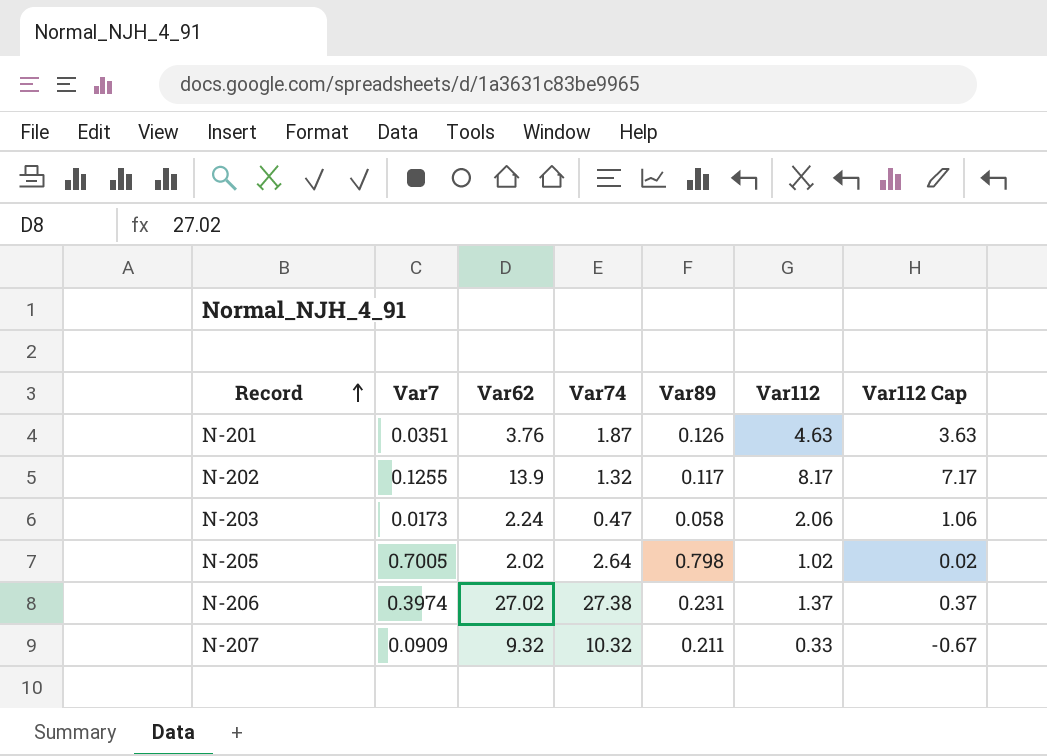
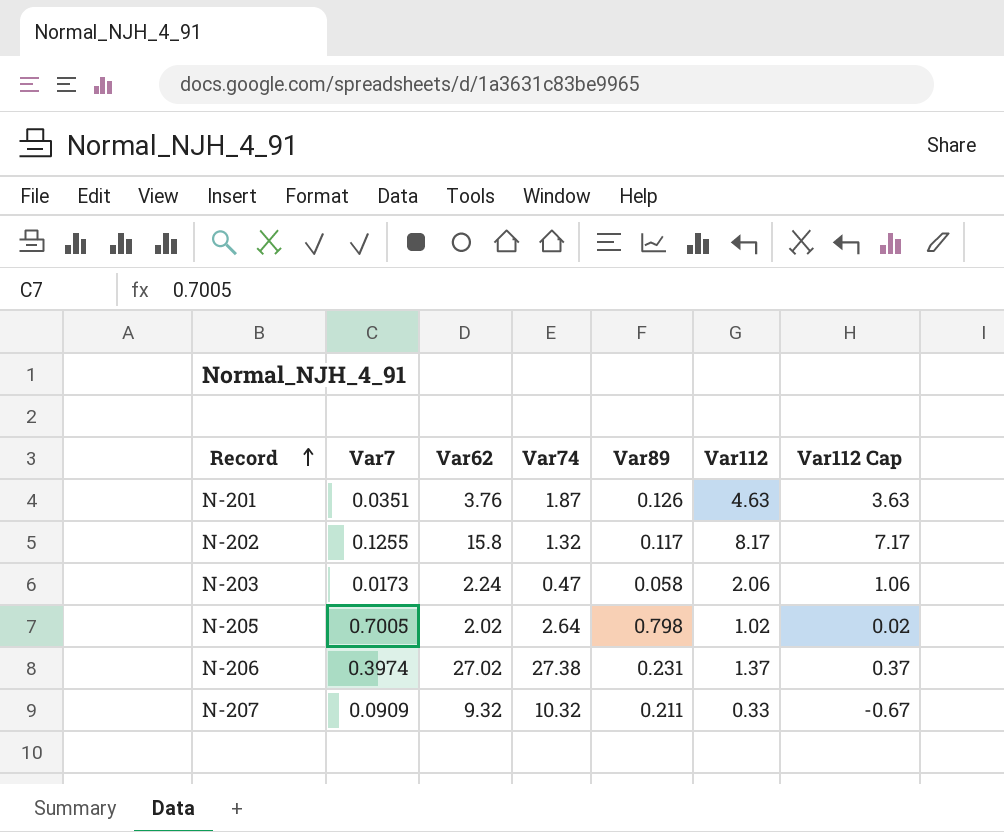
N-202 | Var62: 13.9 -> 15.8

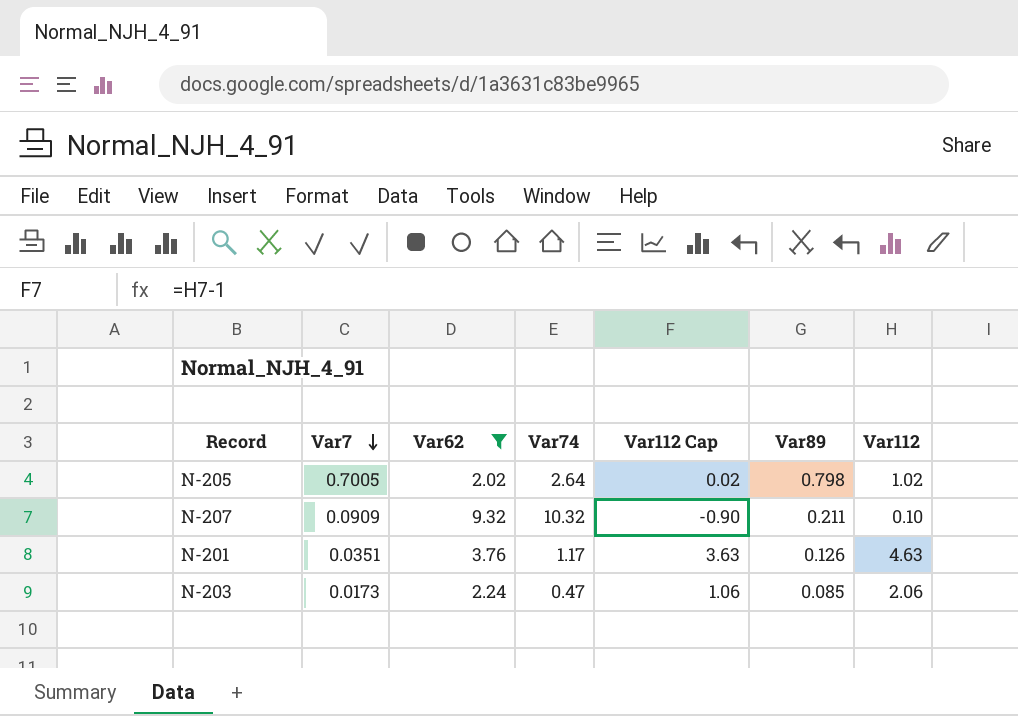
filter: none -> Var62 <= 9.32
row order: Record ascending -> Var7 descending
column Var112 Cap | position: 7 -> 5
N-207 | Var112 Cap: -0.67 -> -0.90
N-207 | Var112: 0.33 -> 0.10
N-201 | Var74: 1.87 -> 1.17
N-203 | Var89: 0.058 -> 0.085

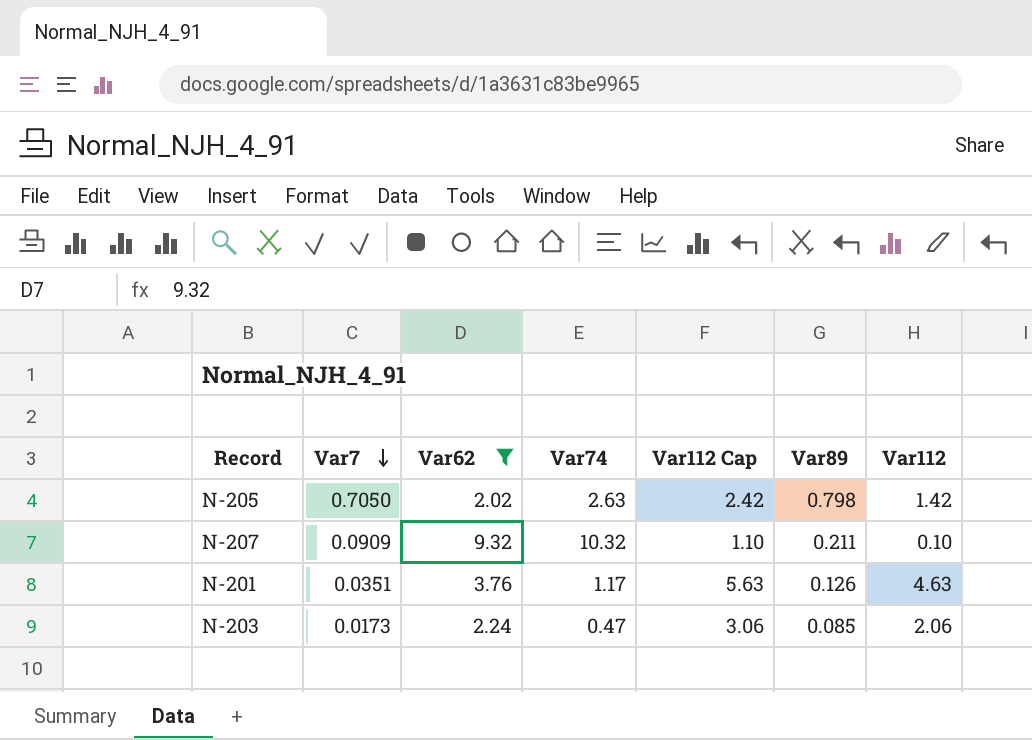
column Var112 Cap | formula: [Var112] - 1 -> [Var112] + 1
N-205 | Var7: 0.7005 -> 0.7050
N-205 | Var74: 2.64 -> 2.63
N-205 | Var112: 1.02 -> 1.42

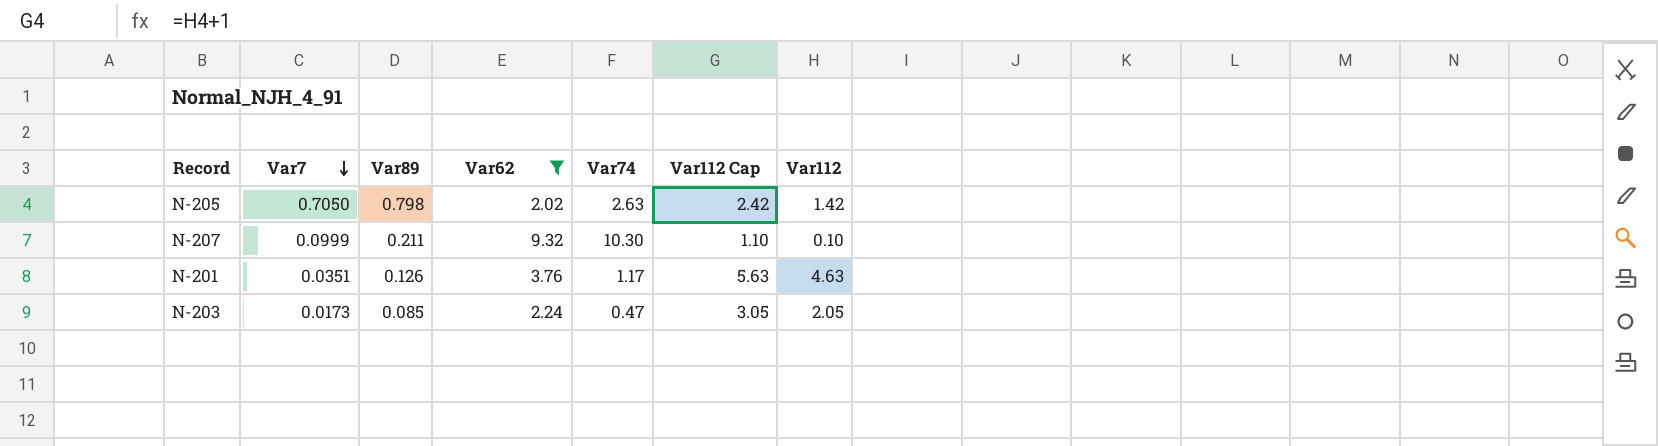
column Var89 | position: 6 -> 3
N-207 | Var7: 0.0909 -> 0.0999
N-207 | Var74: 10.32 -> 10.30
N-203 | Var112 Cap: 3.06 -> 3.05
N-203 | Var112: 2.06 -> 2.05

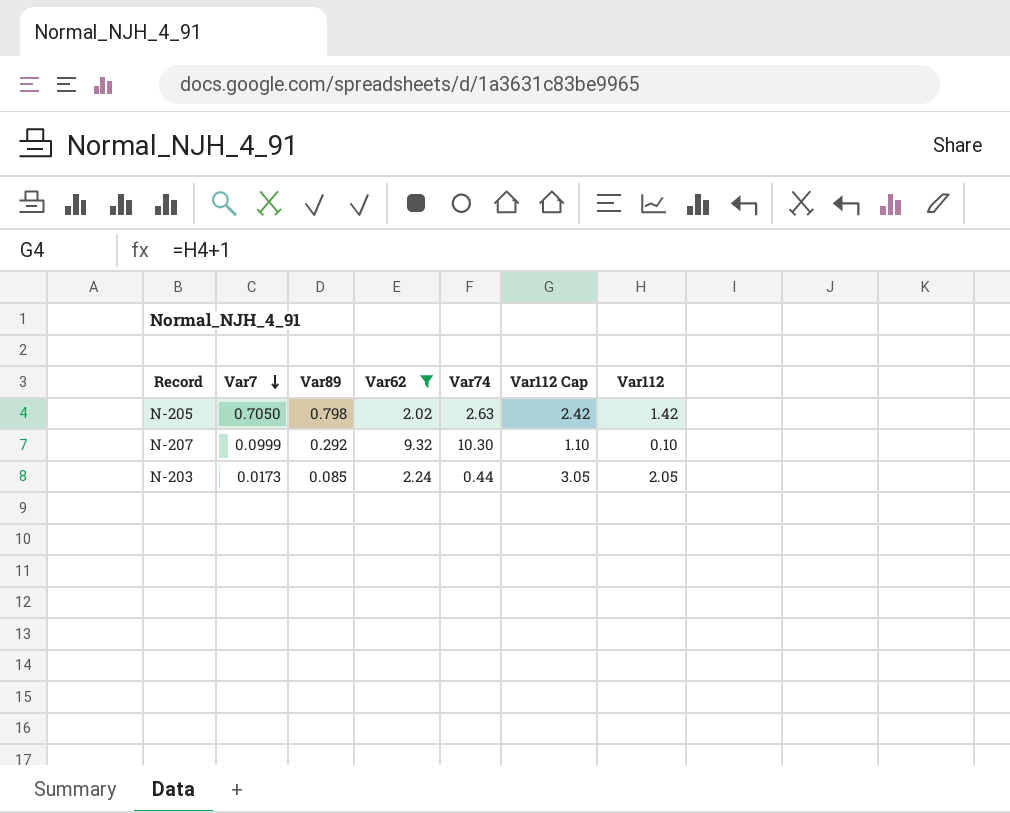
row N-201: 0.0351 | 0.126 | 3.76 | 1.17 | 5.63 | 4.63 -> none
N-207 | Var89: 0.211 -> 0.292
N-203 | Var74: 0.47 -> 0.44

